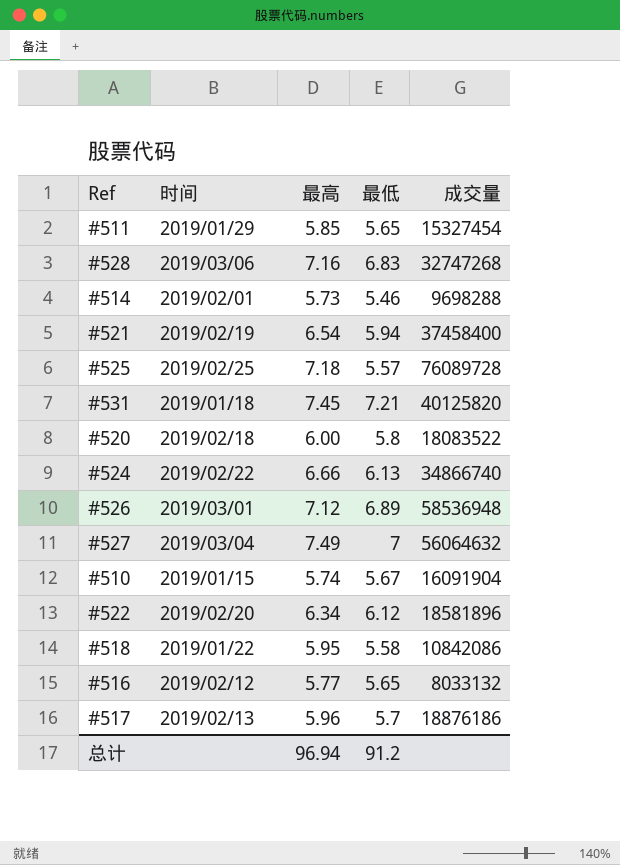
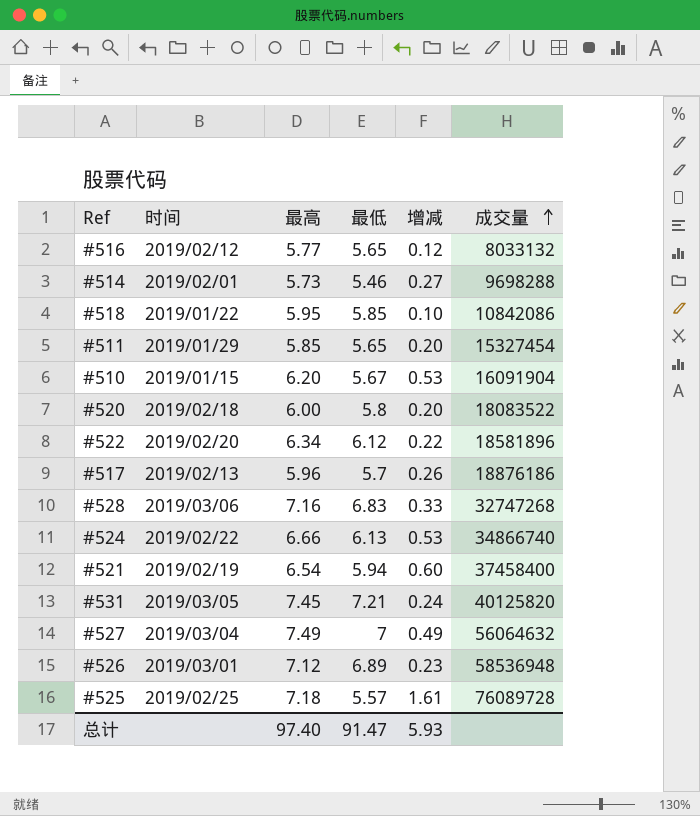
row order: none -> 成交量 ascending
column 增减 | formula: none -> [最高] - [最低]
#518 | 最低: 5.58 -> 5.85
#510 | 最高: 5.74 -> 6.20
#531 | 时间: 2019/01/18 -> 2019/03/05
总计 | 最高: 96.94 -> 97.40
总计 | 最低: 91.2 -> 91.47

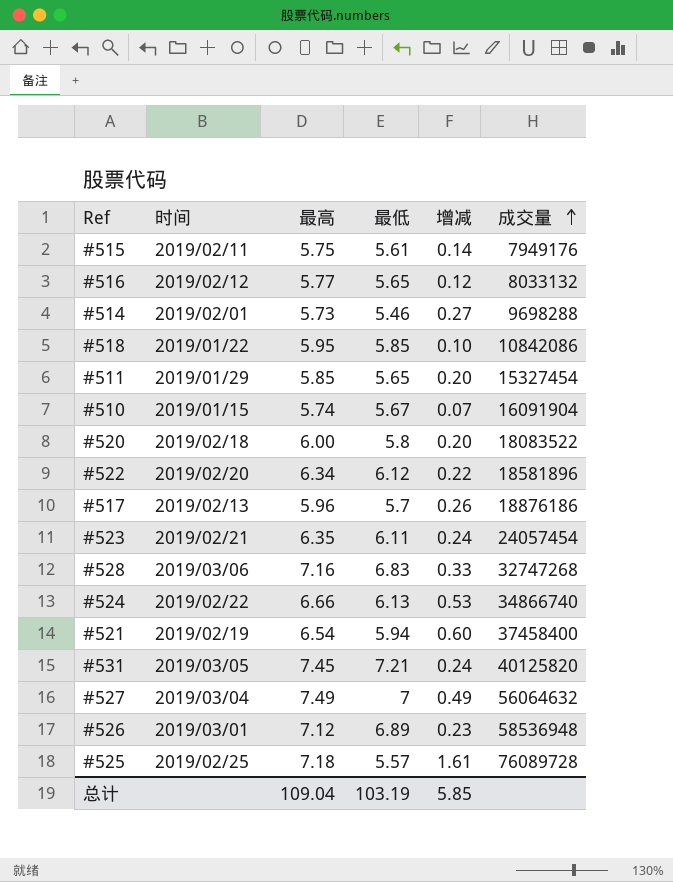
row #515: none -> 2019/02/11 | 5.75 | 5.61 | 0.14 | 7949176
#510 | 最高: 6.20 -> 5.74
#510 | 增减: 0.53 -> 0.07
row #523: none -> 2019/02/21 | 6.35 | 6.11 | 0.24 | 24057454
总计 | 最高: 97.40 -> 109.04
总计 | 最低: 91.47 -> 103.19
总计 | 增减: 5.93 -> 5.85

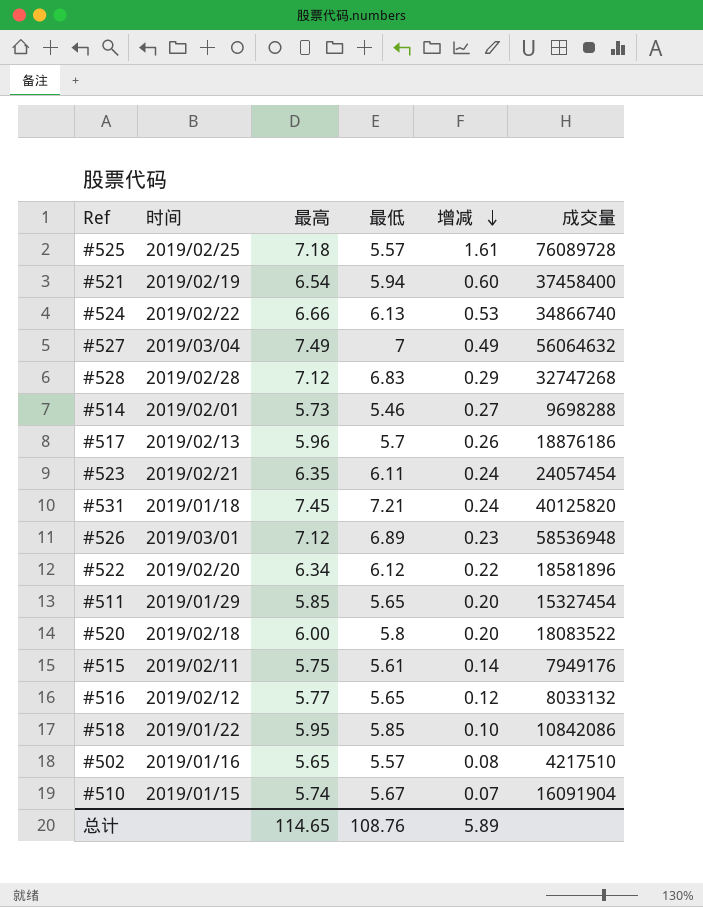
row order: 成交量 ascending -> 增减 descending
#528 | 时间: 2019/03/06 -> 2019/02/28
#528 | 最高: 7.16 -> 7.12
#528 | 增减: 0.33 -> 0.29
#531 | 时间: 2019/03/05 -> 2019/01/18
row #502: none -> 2019/01/16 | 5.65 | 5.57 | 0.08 | 4217510
总计 | 最高: 109.04 -> 114.65
总计 | 最低: 103.19 -> 108.76
总计 | 增减: 5.85 -> 5.89

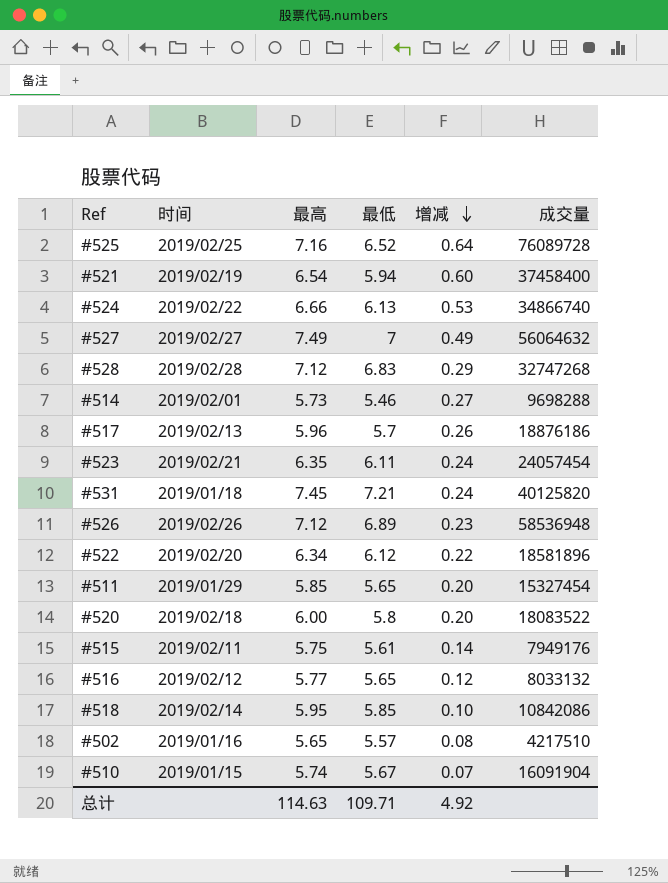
#525 | 最高: 7.18 -> 7.16
#525 | 最低: 5.57 -> 6.52
#525 | 增减: 1.61 -> 0.64
#527 | 时间: 2019/03/04 -> 2019/02/27
#526 | 时间: 2019/03/01 -> 2019/02/26
#518 | 时间: 2019/01/22 -> 2019/02/14
总计 | 最高: 114.65 -> 114.63
总计 | 最低: 108.76 -> 109.71
总计 | 增减: 5.89 -> 4.92

